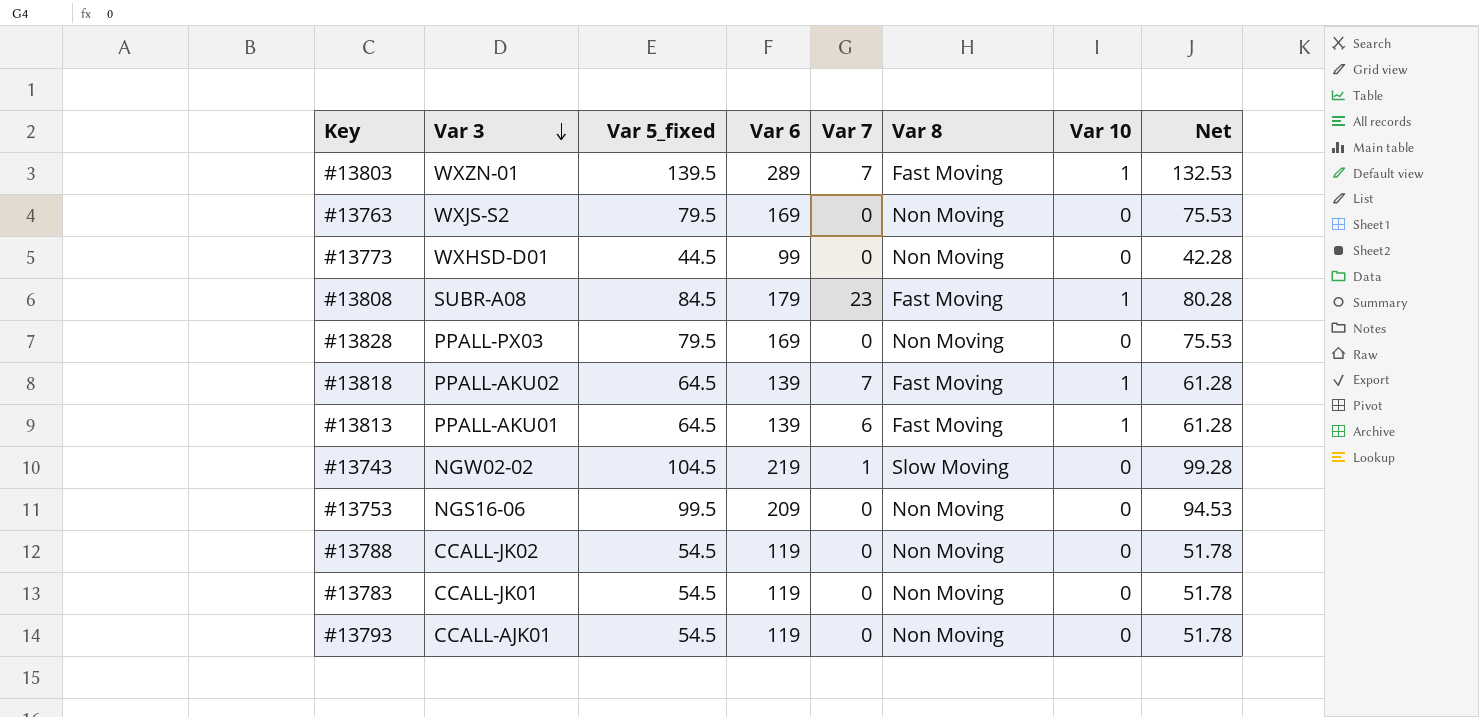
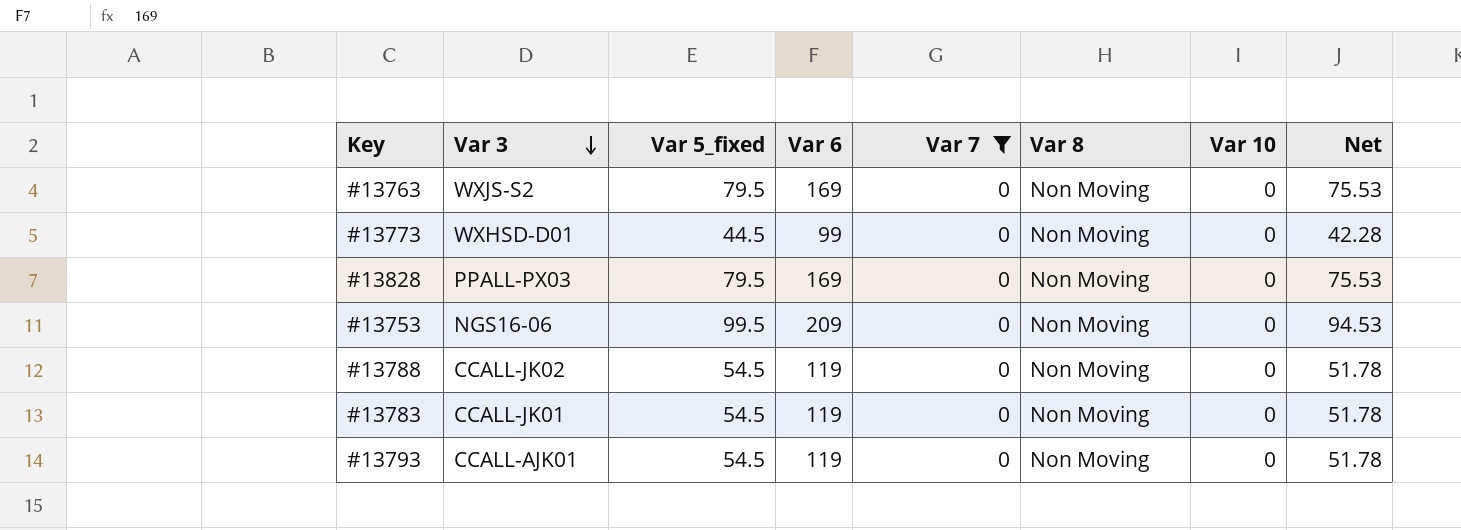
filter: none -> Var 7 = 0

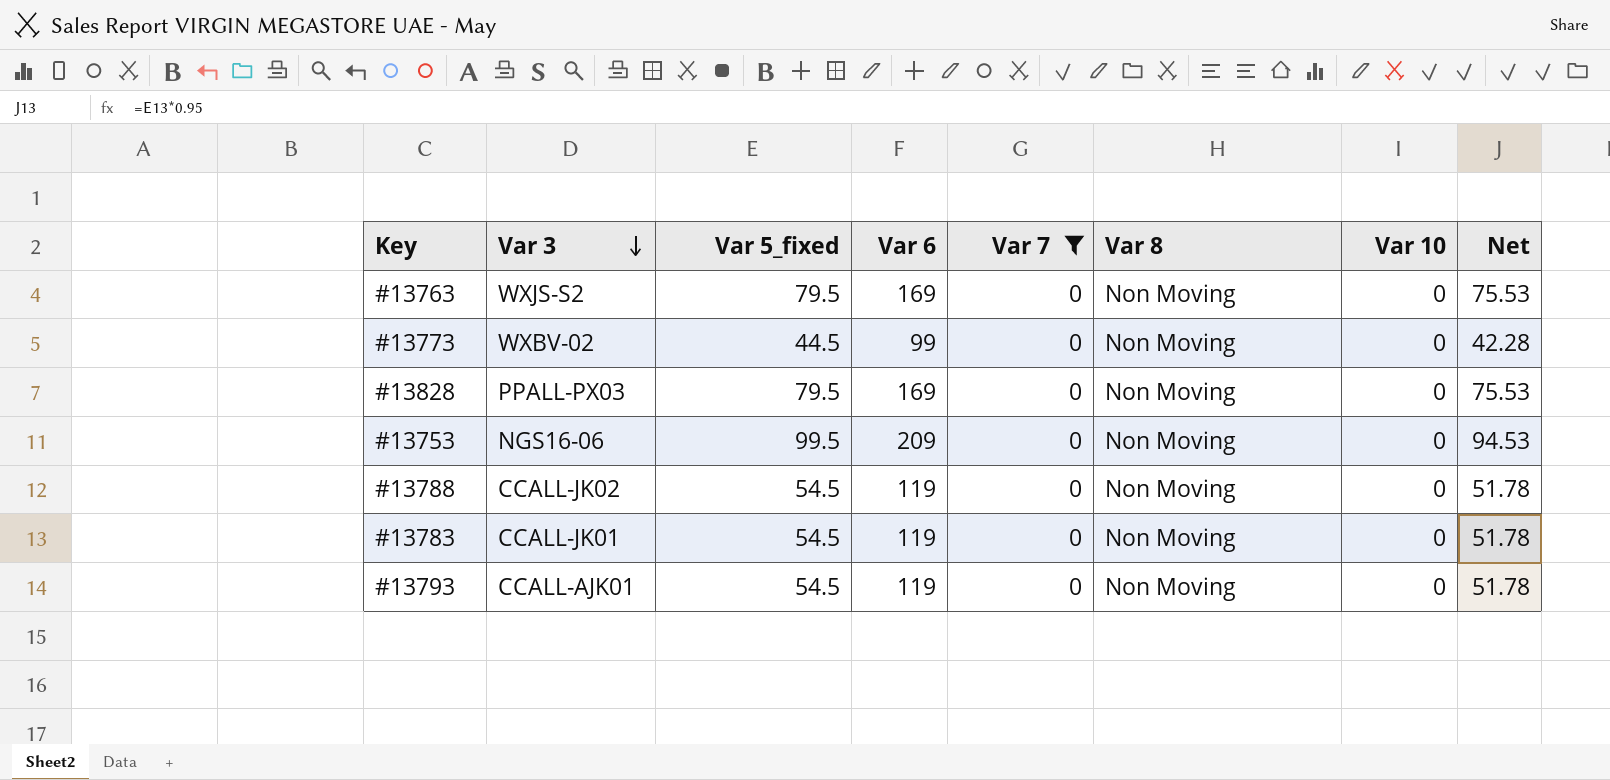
#13773 | Var 3: WXHSD-D01 -> WXBV-02

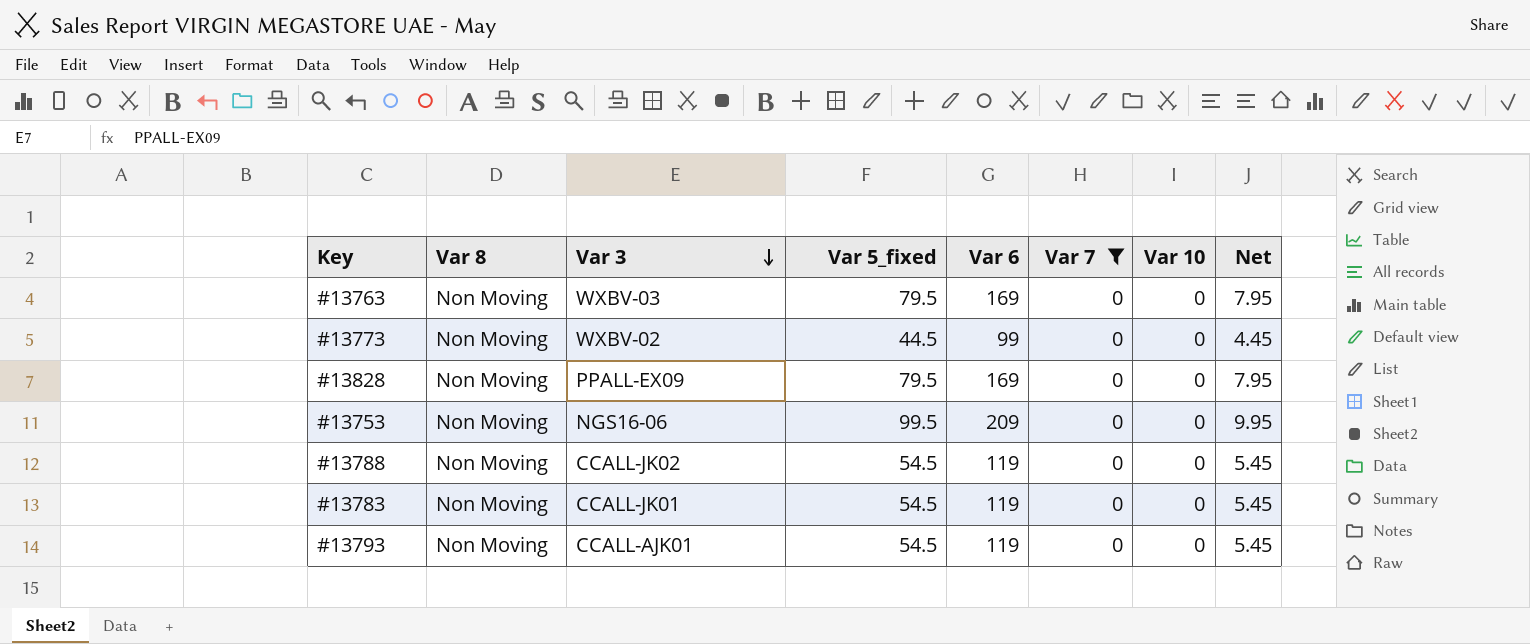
column Var 8 | position: 6 -> 2
column Net | formula: [Var 5_fixed] * 0.95 -> [Var 5_fixed] * 0.1
#13763 | Var 3: WXJS-S2 -> WXBV-03
#13828 | Var 3: PPALL-PX03 -> PPALL-EX09

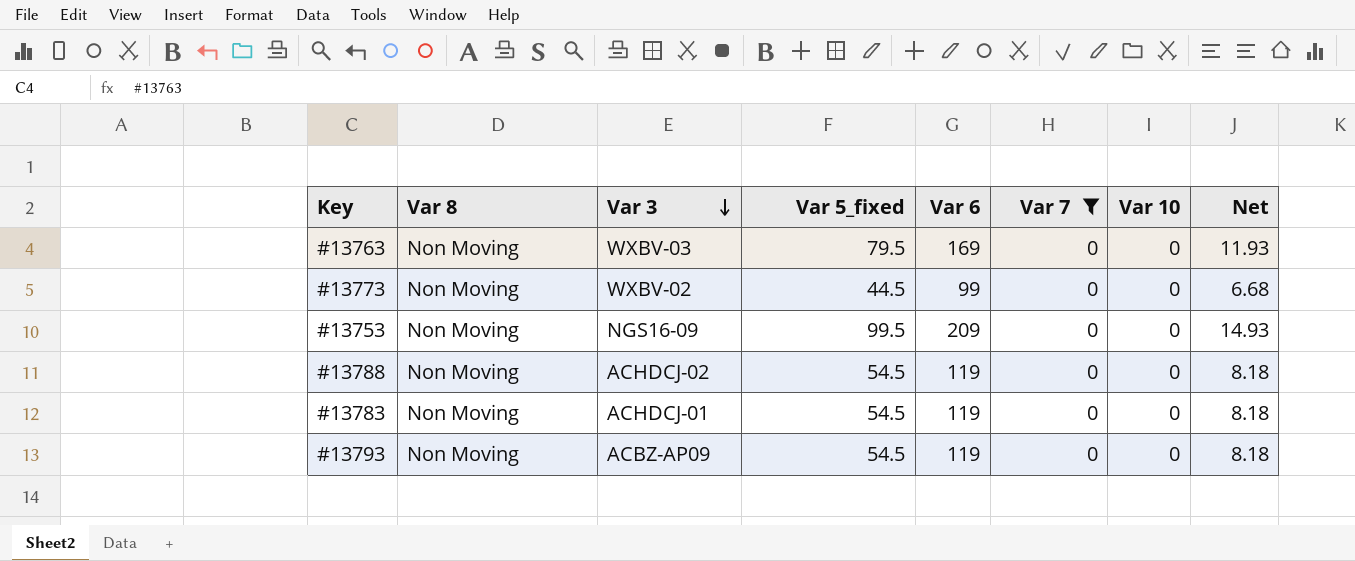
column Net | formula: [Var 5_fixed] * 0.1 -> [Var 5_fixed] * 0.15
row #13828: Non Moving | PPALL-EX09 | 79.5 | 169 | 0 | 0 | 7.95 -> none
#13753 | Var 3: NGS16-06 -> NGS16-09
#13788 | Var 3: CCALL-JK02 -> ACHDCJ-02
#13783 | Var 3: CCALL-JK01 -> ACHDCJ-01
#13793 | Var 3: CCALL-AJK01 -> ACBZ-AP09

